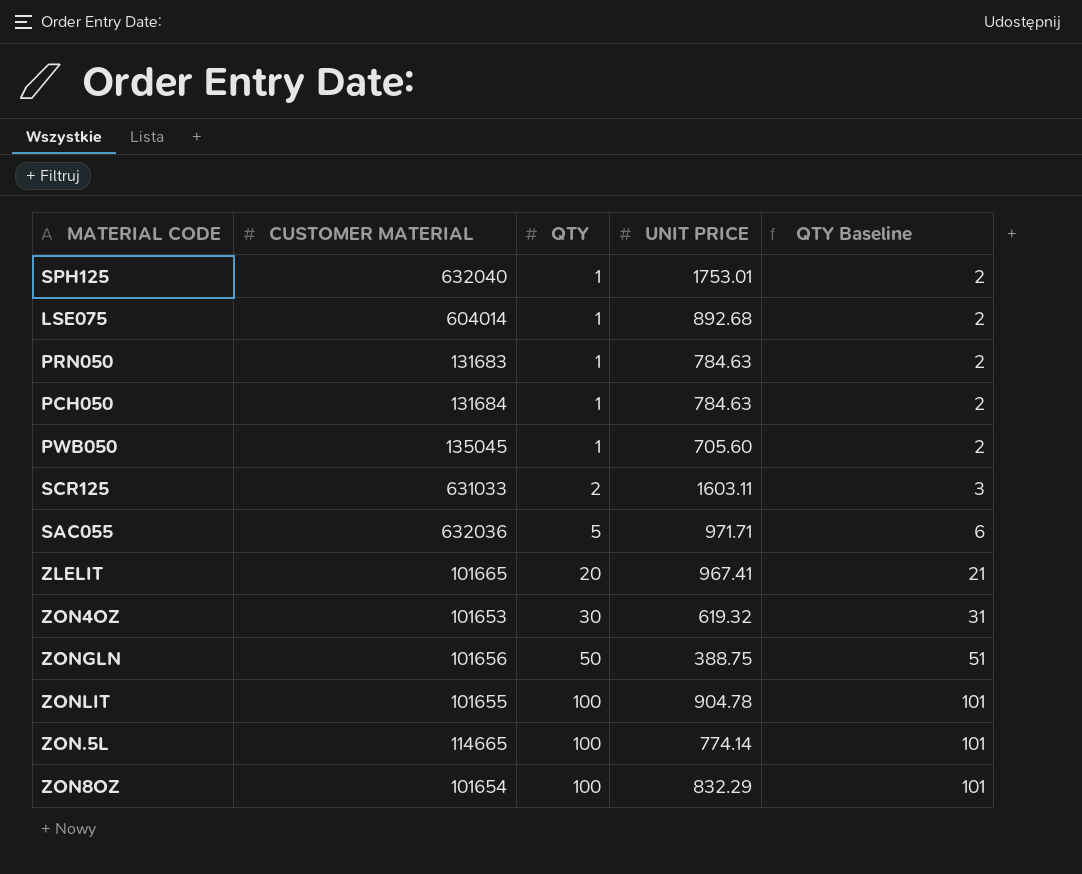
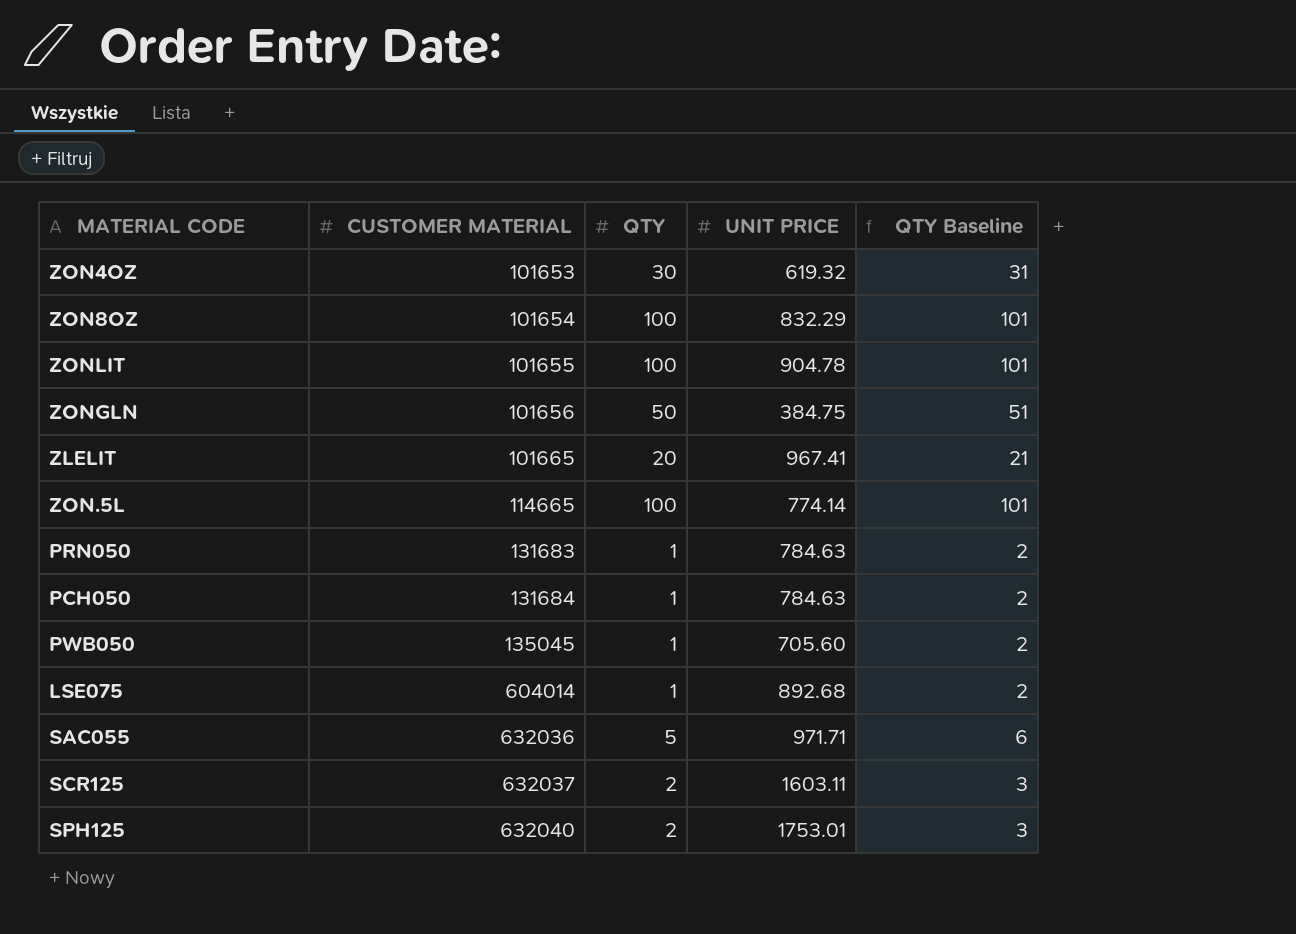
row order: QTY ascending -> CUSTOMER MATERIAL ascending
ZONGLN | UNIT PRICE: 388.75 -> 384.75
SCR125 | CUSTOMER MATERIAL: 631033 -> 632037
SPH125 | QTY: 1 -> 2
SPH125 | QTY Baseline: 2 -> 3

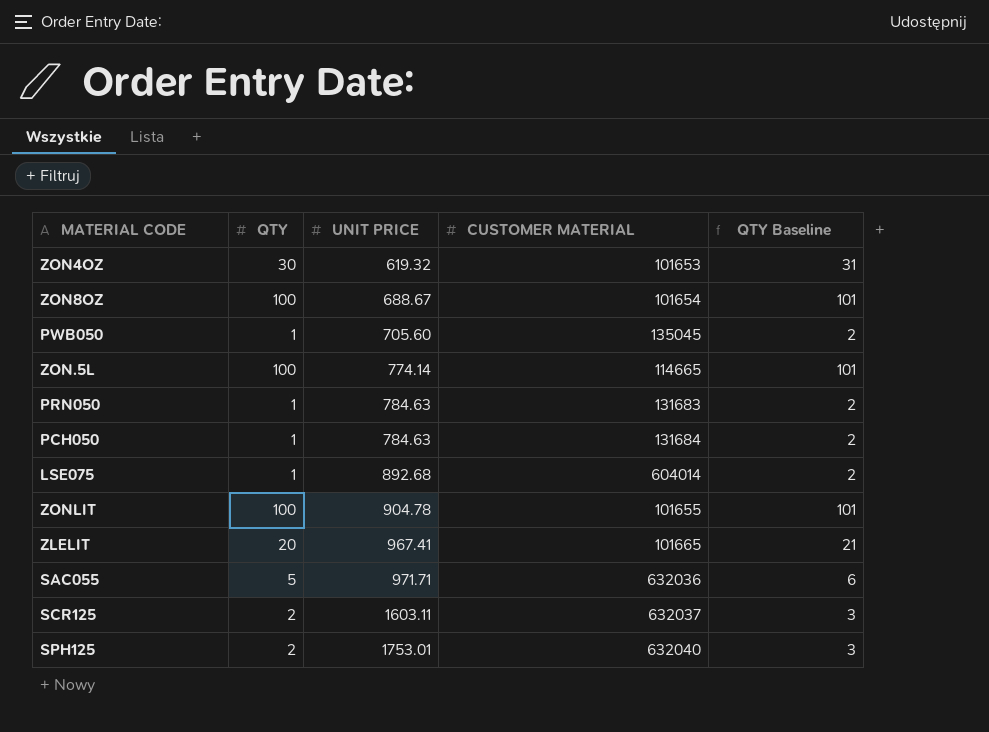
row order: CUSTOMER MATERIAL ascending -> UNIT PRICE ascending
column CUSTOMER MATERIAL | position: 2 -> 4
row ZONGLN: 101656 | 50 | 384.75 | 51 -> none
ZON8OZ | UNIT PRICE: 832.29 -> 688.67

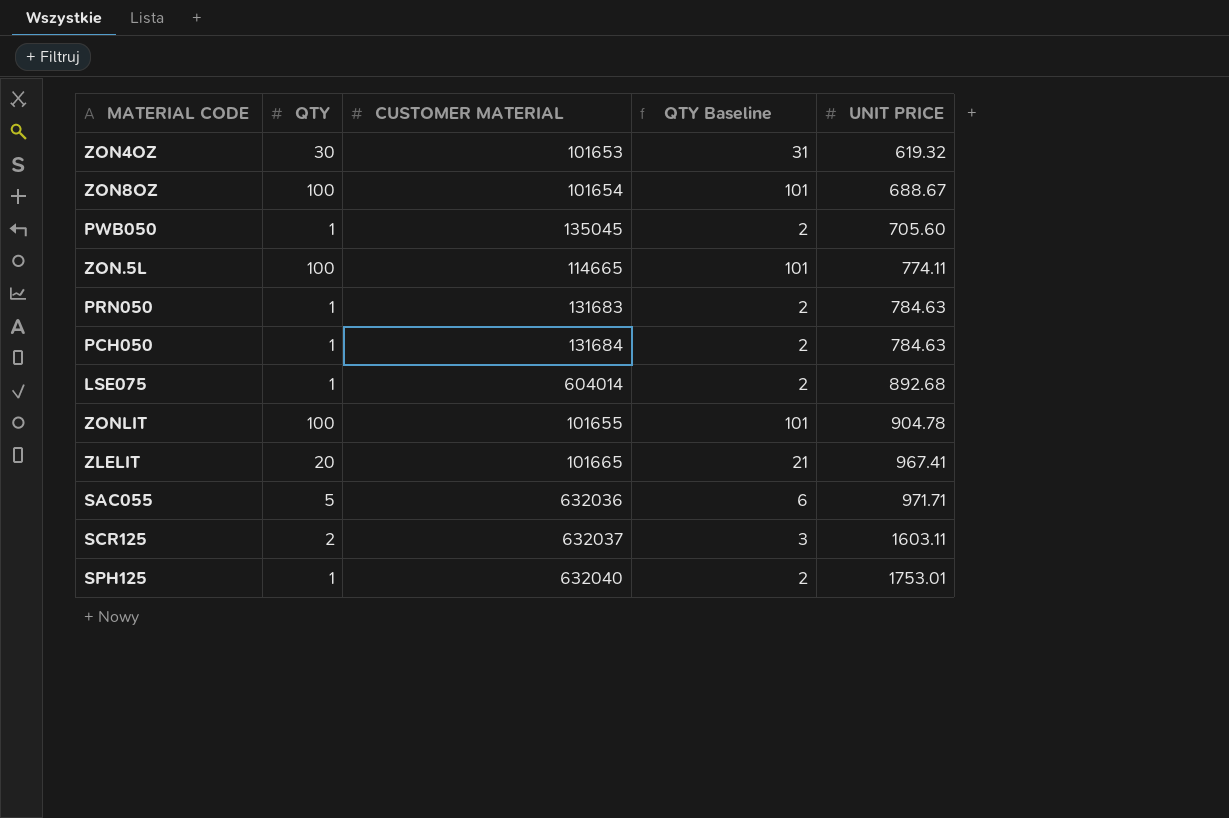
column UNIT PRICE | position: 3 -> 5
ZON.5L | UNIT PRICE: 774.14 -> 774.11
SPH125 | QTY: 2 -> 1
SPH125 | QTY Baseline: 3 -> 2

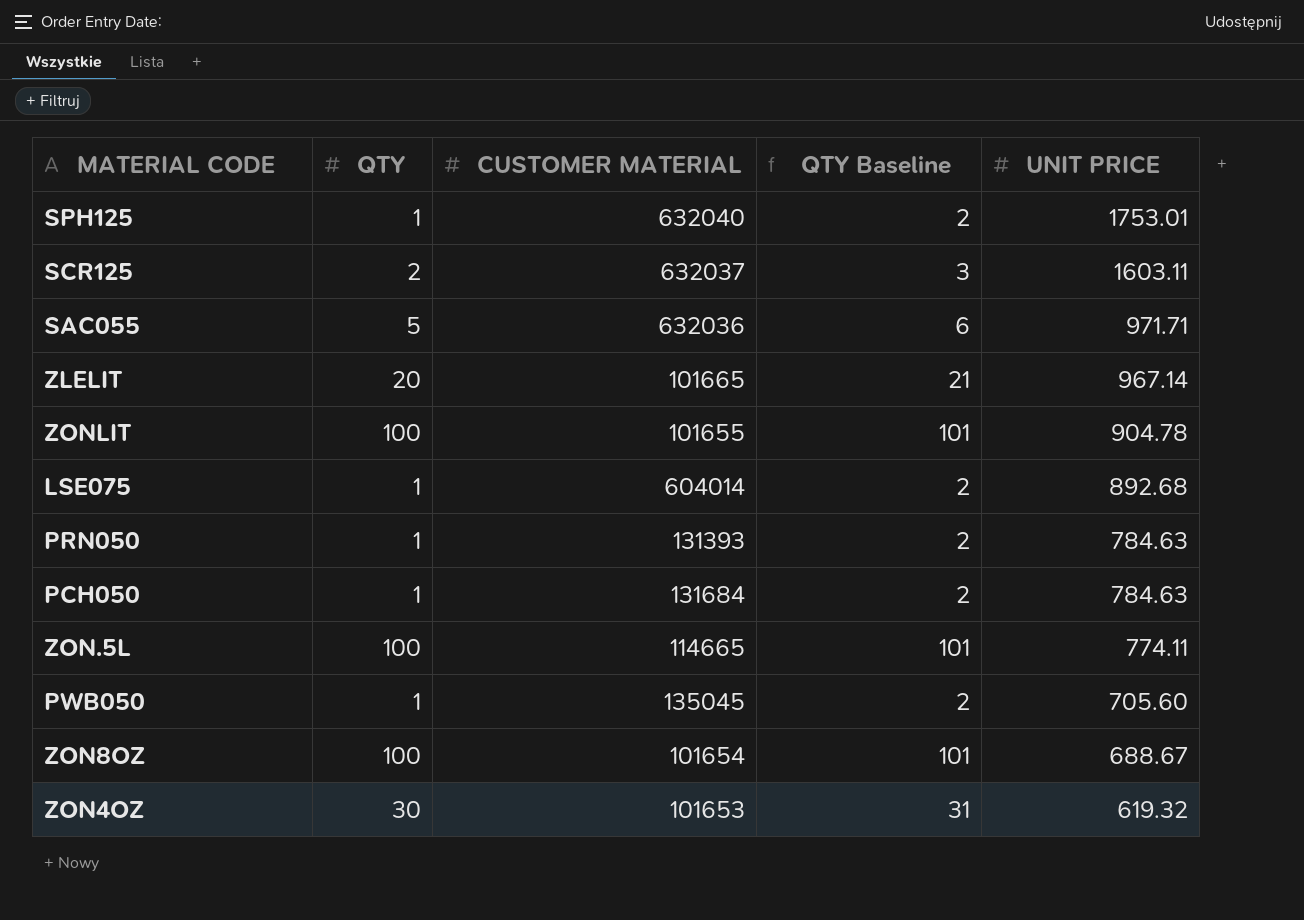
row order: UNIT PRICE ascending -> UNIT PRICE descending
ZLELIT | UNIT PRICE: 967.41 -> 967.14
PRN050 | CUSTOMER MATERIAL: 131683 -> 131393

